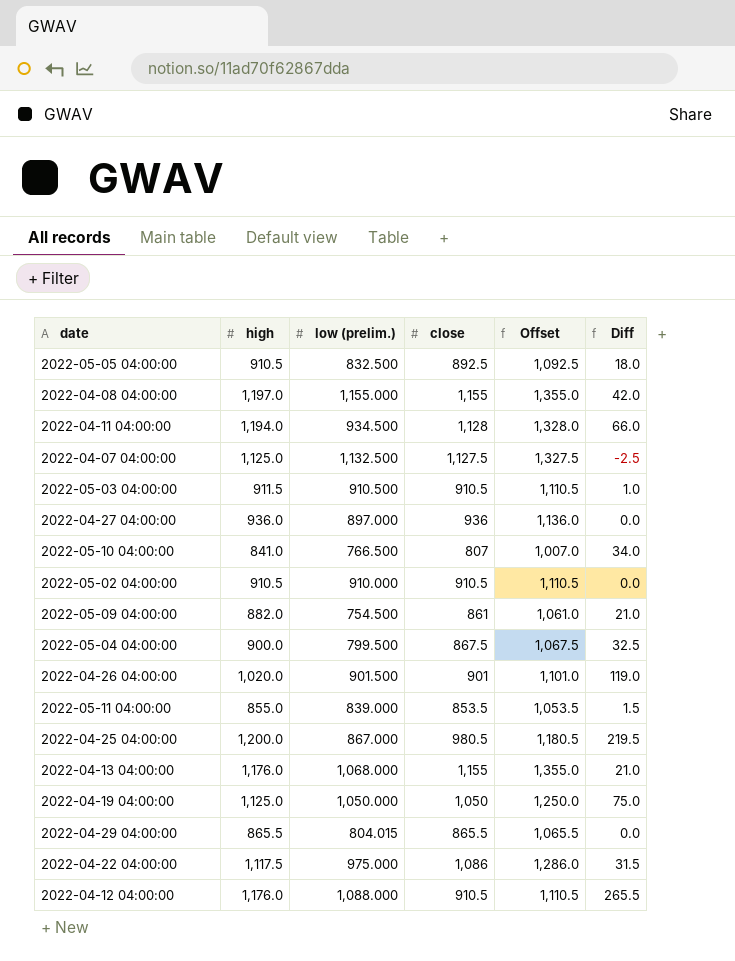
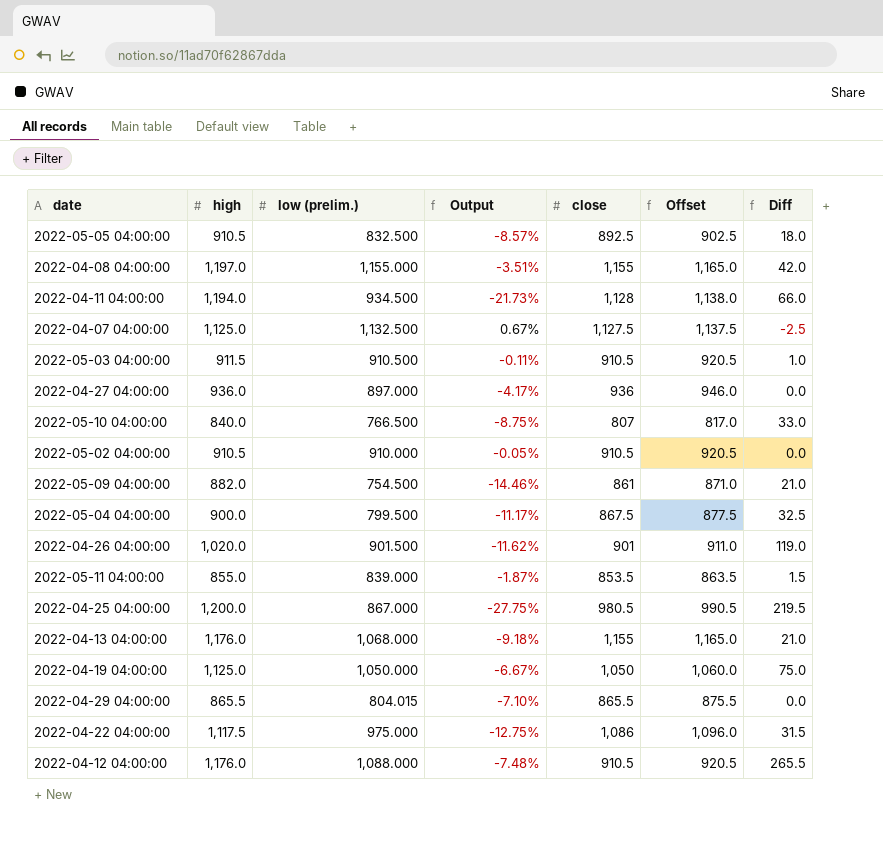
column Output | formula: none -> ([low (prelim.)] - [high]) / [high]
column Offset | formula: [close] + 200 -> [close] + 10
2022-05-10 04:00:00 | high: 841.0 -> 840.0
2022-05-10 04:00:00 | Diff: 34.0 -> 33.0

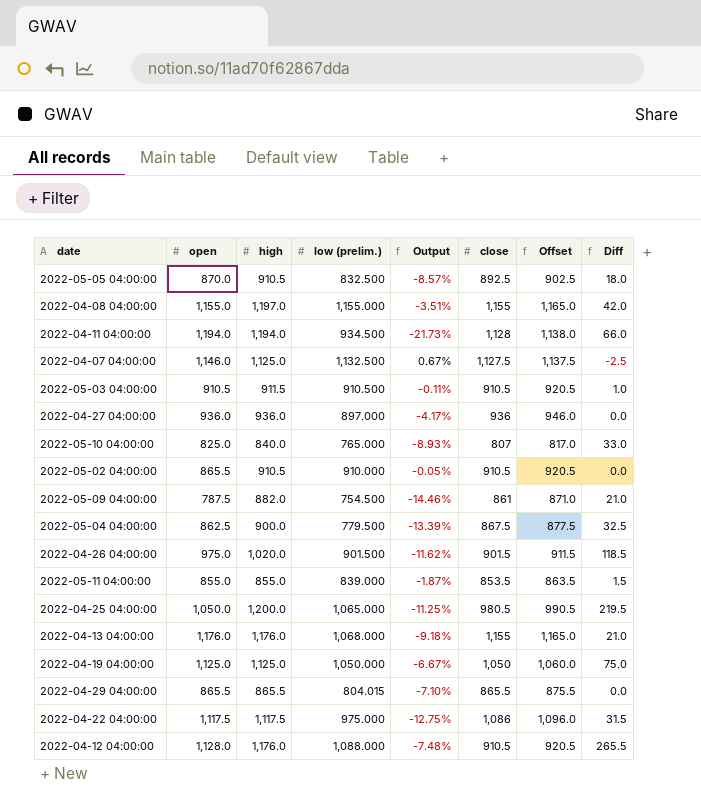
column open | position: none -> 2
2022-05-10 04:00:00 | low (prelim.): 766.500 -> 765.000
2022-05-10 04:00:00 | Output: -8.75% -> -8.93%
2022-05-04 04:00:00 | low (prelim.): 799.500 -> 779.500
2022-05-04 04:00:00 | Output: -11.17% -> -13.39%
2022-04-26 04:00:00 | close: 901 -> 901.5
2022-04-26 04:00:00 | Offset: 911.0 -> 911.5
2022-04-26 04:00:00 | Diff: 119.0 -> 118.5
2022-04-25 04:00:00 | low (prelim.): 867.000 -> 1,065.000
2022-04-25 04:00:00 | Output: -27.75% -> -11.25%

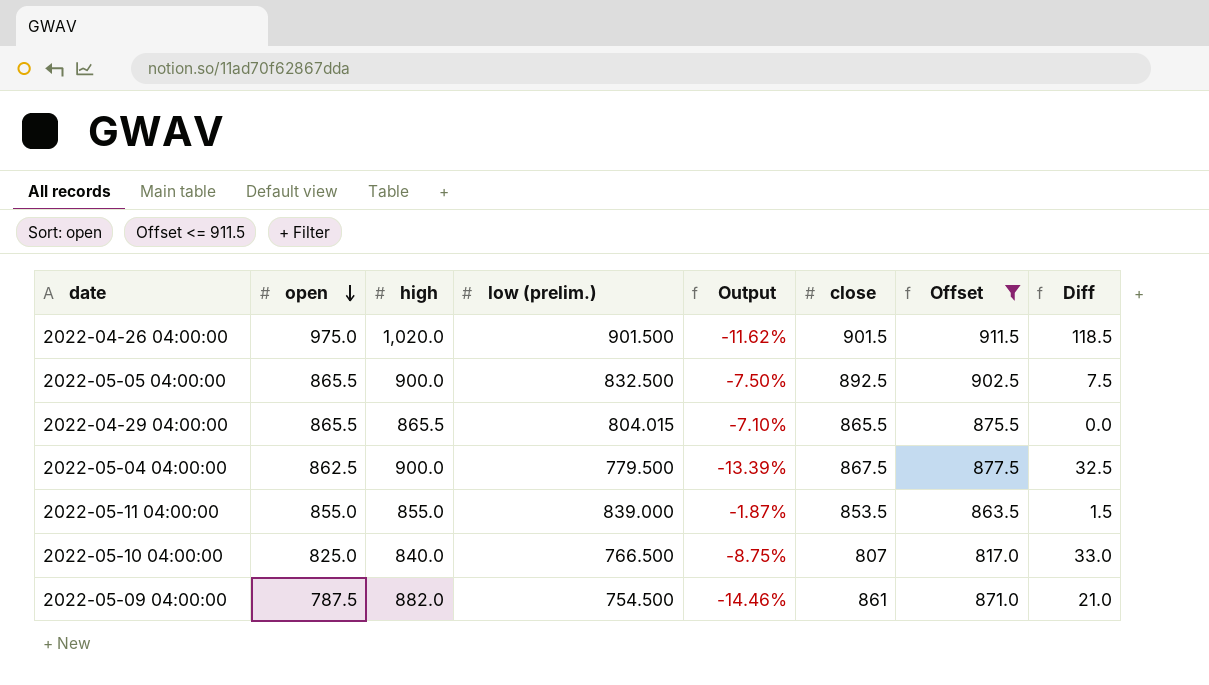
filter: none -> Offset <= 911.5
row order: none -> open descending
2022-05-05 04:00:00 | open: 870.0 -> 865.5
2022-05-05 04:00:00 | high: 910.5 -> 900.0
2022-05-05 04:00:00 | Output: -8.57% -> -7.50%
2022-05-05 04:00:00 | Diff: 18.0 -> 7.5
2022-05-10 04:00:00 | low (prelim.): 765.000 -> 766.500
2022-05-10 04:00:00 | Output: -8.93% -> -8.75%

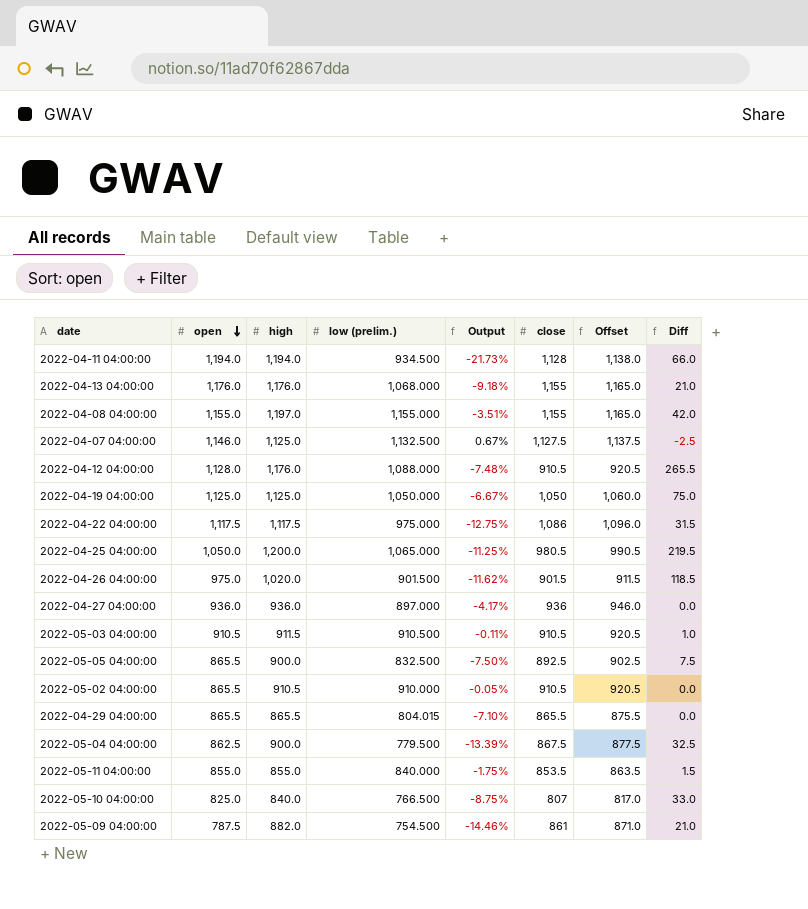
filter: Offset <= 911.5 -> none
2022-05-11 04:00:00 | low (prelim.): 839.000 -> 840.000
2022-05-11 04:00:00 | Output: -1.87% -> -1.75%

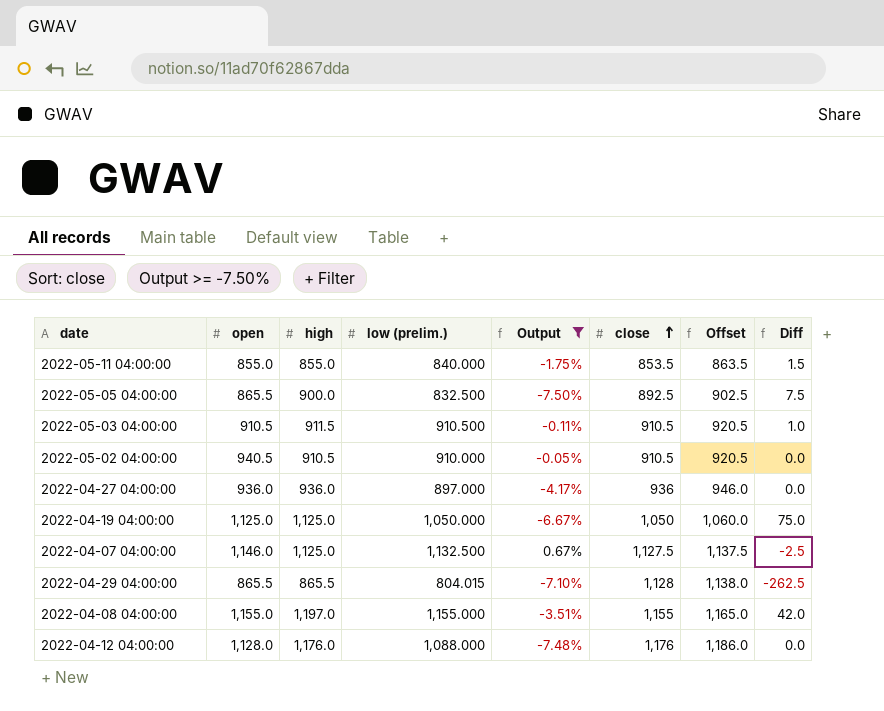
filter: none -> Output >= -7.50%
row order: open descending -> close ascending
2022-05-02 04:00:00 | open: 865.5 -> 940.5
2022-04-29 04:00:00 | close: 865.5 -> 1,128
2022-04-29 04:00:00 | Offset: 875.5 -> 1,138.0
2022-04-29 04:00:00 | Diff: 0.0 -> -262.5
2022-04-12 04:00:00 | close: 910.5 -> 1,176
2022-04-12 04:00:00 | Offset: 920.5 -> 1,186.0
2022-04-12 04:00:00 | Diff: 265.5 -> 0.0

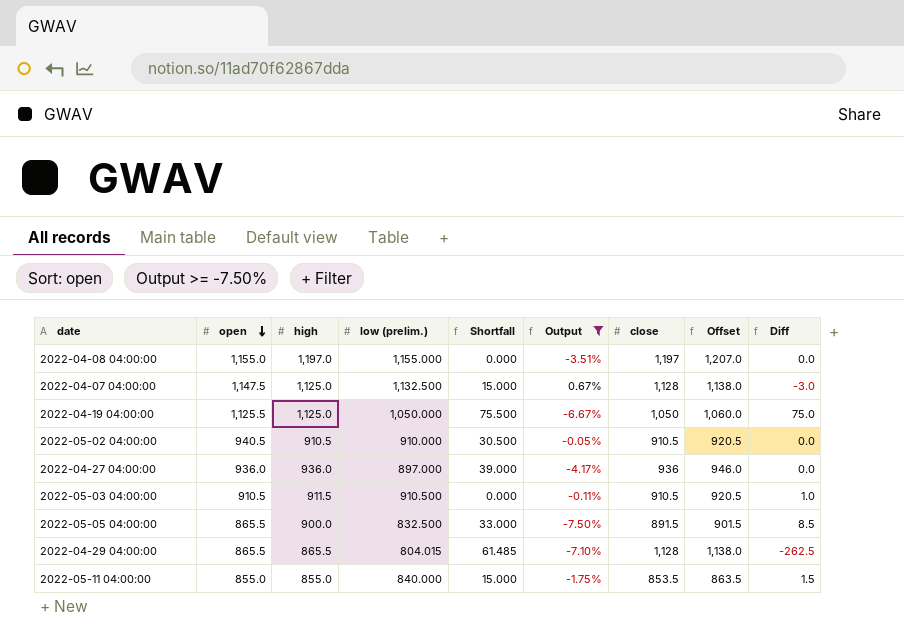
row order: close ascending -> open descending
column Shortfall | formula: none -> [open] - [low (prelim.)]
row 2022-04-12 04:00:00: 1,128.0 | 1,176.0 | 1,088.000 | -7.48% | 1,176 | 1,186.0 | 0.0 -> none
2022-04-08 04:00:00 | close: 1,155 -> 1,197
2022-04-08 04:00:00 | Offset: 1,165.0 -> 1,207.0
2022-04-08 04:00:00 | Diff: 42.0 -> 0.0
2022-04-07 04:00:00 | open: 1,146.0 -> 1,147.5
2022-04-07 04:00:00 | close: 1,127.5 -> 1,128
2022-04-07 04:00:00 | Offset: 1,137.5 -> 1,138.0
2022-04-07 04:00:00 | Diff: -2.5 -> -3.0
2022-04-19 04:00:00 | open: 1,125.0 -> 1,125.5
2022-05-05 04:00:00 | close: 892.5 -> 891.5
2022-05-05 04:00:00 | Offset: 902.5 -> 901.5
2022-05-05 04:00:00 | Diff: 7.5 -> 8.5

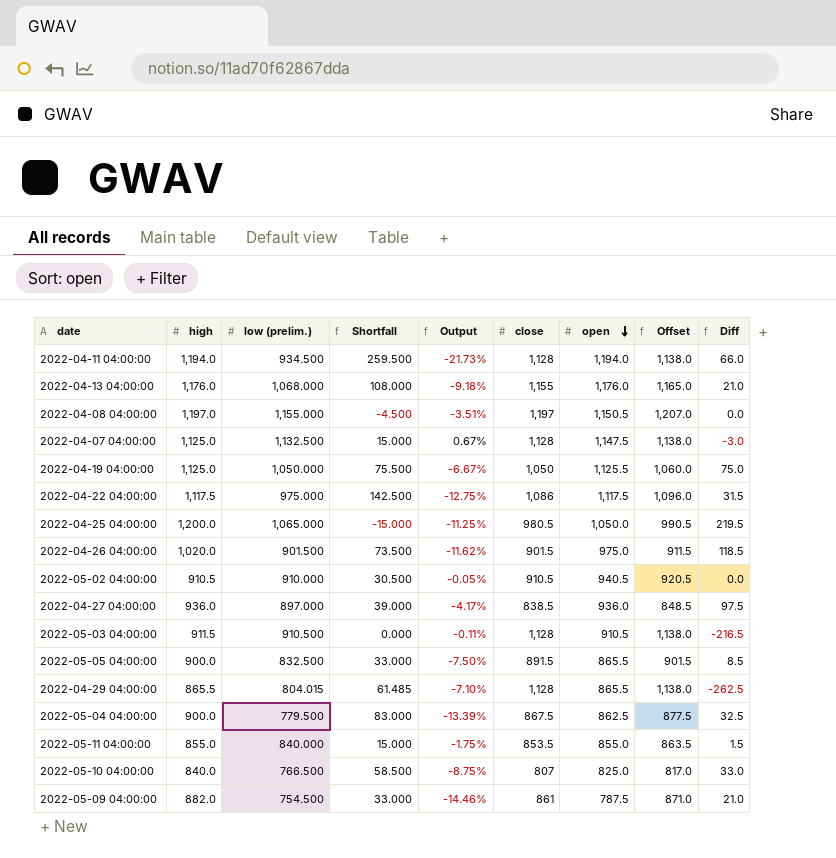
filter: Output >= -7.50% -> none
column open | position: 2 -> 7
2022-04-08 04:00:00 | Shortfall: 0.000 -> -4.500
2022-04-08 04:00:00 | open: 1,155.0 -> 1,150.5
2022-04-27 04:00:00 | close: 936 -> 838.5
2022-04-27 04:00:00 | Offset: 946.0 -> 848.5
2022-04-27 04:00:00 | Diff: 0.0 -> 97.5
2022-05-03 04:00:00 | close: 910.5 -> 1,128
2022-05-03 04:00:00 | Offset: 920.5 -> 1,138.0
2022-05-03 04:00:00 | Diff: 1.0 -> -216.5

